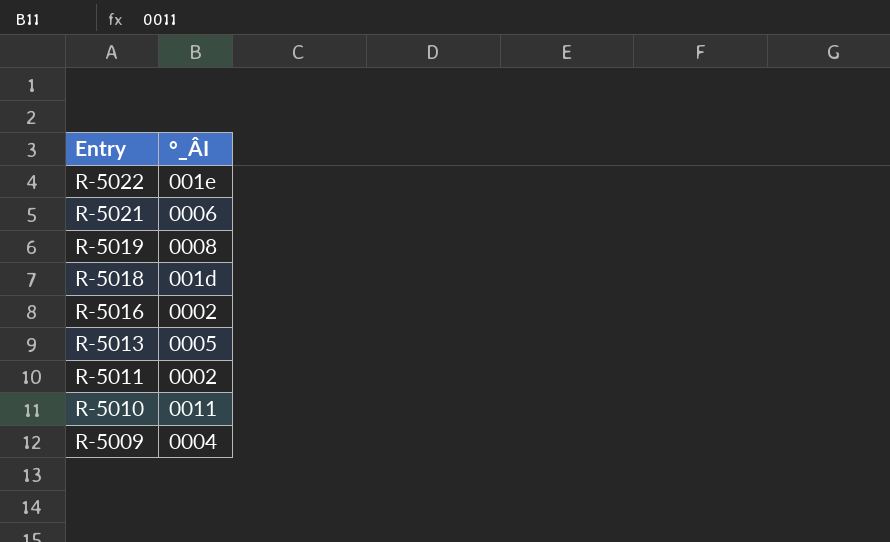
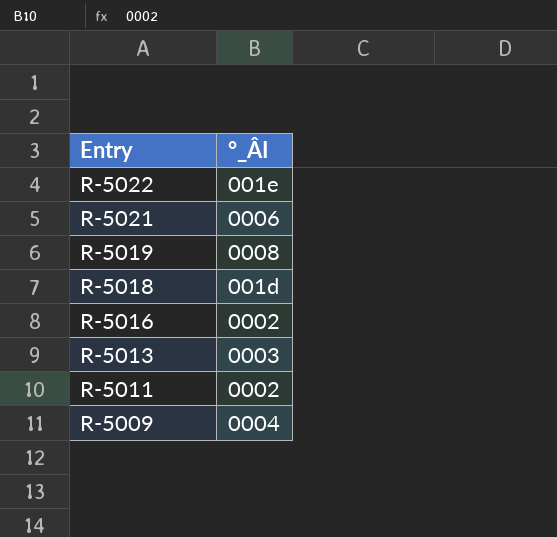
row R-5010: 0011 -> none
R-5013 | °_ÂI: 0005 -> 0003

